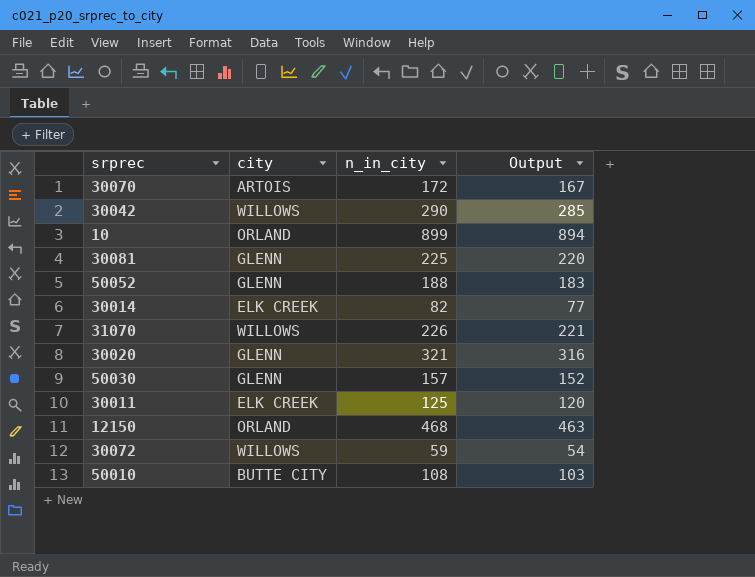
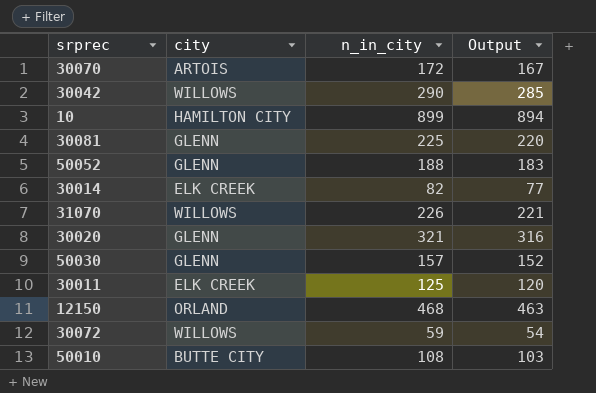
10 | city: ORLAND -> HAMILTON CITY

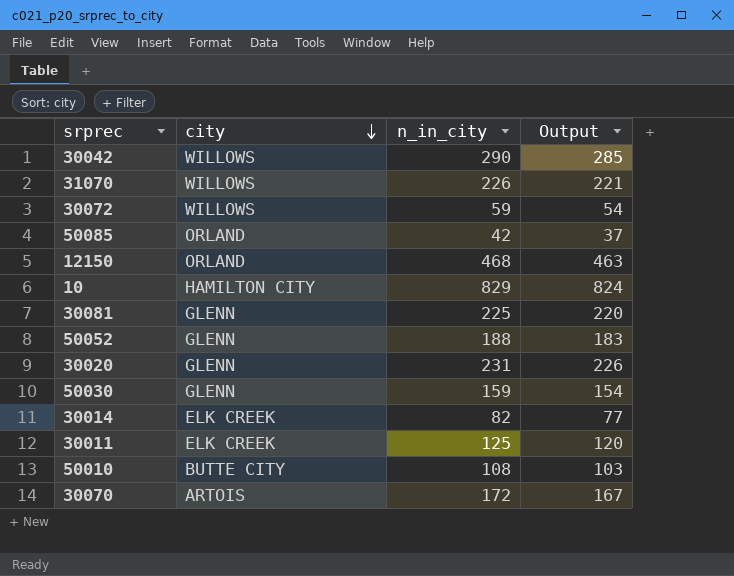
row order: none -> city descending
row 50085: none -> ORLAND | 42 | 37
10 | n_in_city: 899 -> 829
10 | Output: 894 -> 824
30020 | n_in_city: 321 -> 231
30020 | Output: 316 -> 226
50030 | n_in_city: 157 -> 159
50030 | Output: 152 -> 154

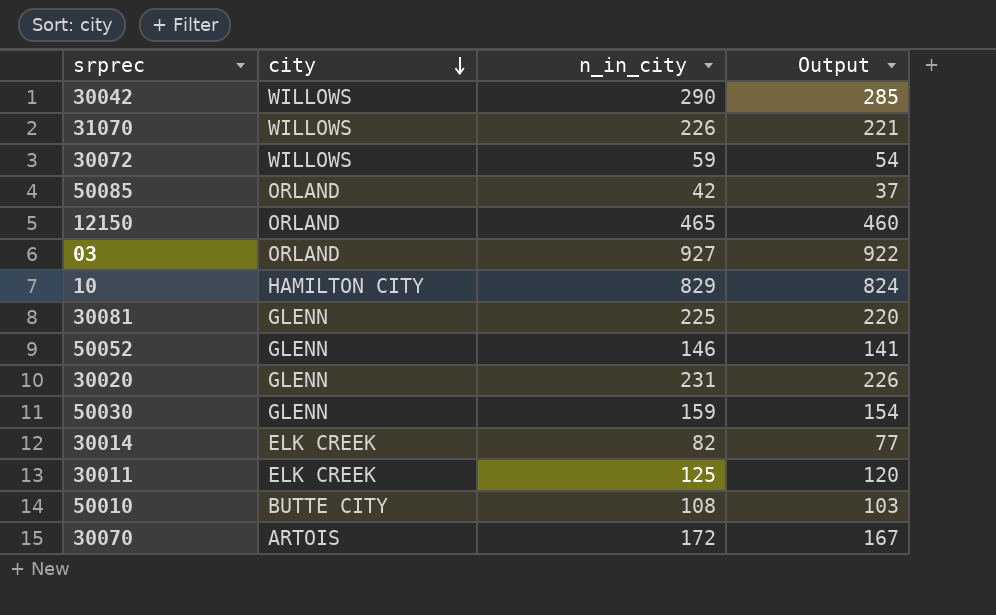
12150 | n_in_city: 468 -> 465
12150 | Output: 463 -> 460
row 03: none -> ORLAND | 927 | 922
50052 | n_in_city: 188 -> 146
50052 | Output: 183 -> 141

